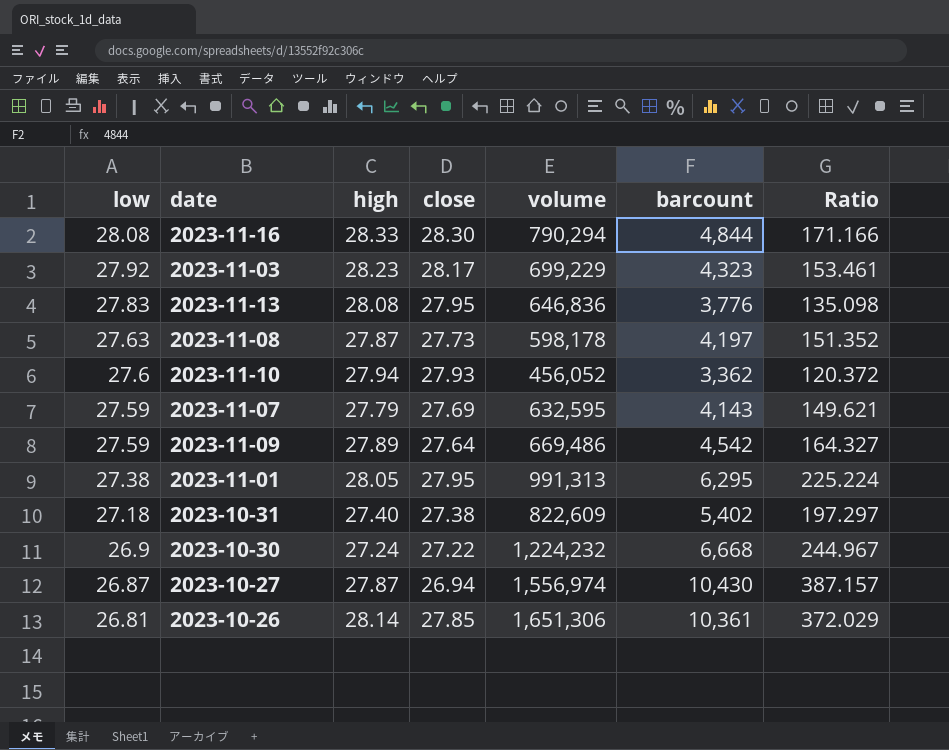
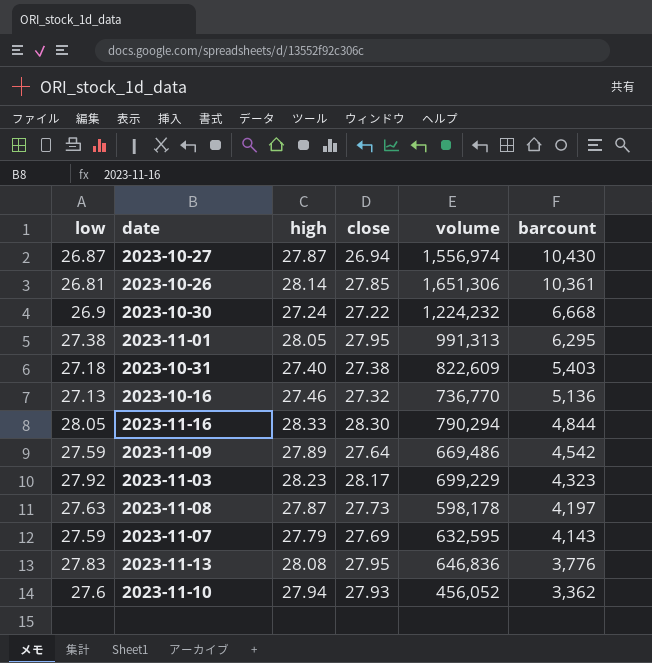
row order: low descending -> barcount descending
column Ratio | formula: [barcount] / [close] -> none
2023-10-31 | barcount: 5,402 -> 5,403
row 2023-10-16: none -> 27.13 | 27.46 | 27.32 | 736,770 | 5,136
2023-11-16 | low: 28.08 -> 28.05

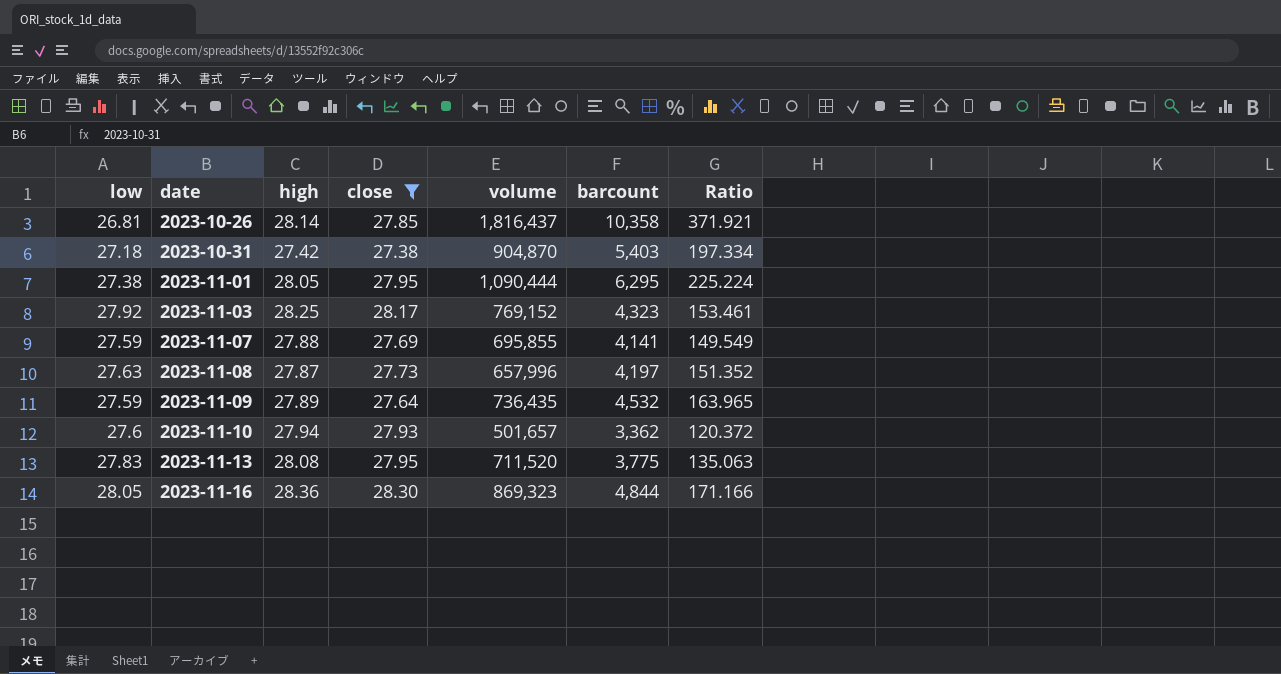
filter: none -> close >= 27.38
row order: barcount descending -> date ascending
column Ratio | formula: none -> [barcount] / [close]
2023-10-26 | volume: 1,651,306 -> 1,816,437
2023-10-26 | barcount: 10,361 -> 10,358
2023-10-31 | high: 27.40 -> 27.42
2023-10-31 | volume: 822,609 -> 904,870
2023-11-01 | volume: 991,313 -> 1,090,444
2023-11-03 | high: 28.23 -> 28.25
2023-11-03 | volume: 699,229 -> 769,152
2023-11-07 | high: 27.79 -> 27.88
2023-11-07 | volume: 632,595 -> 695,855
2023-11-07 | barcount: 4,143 -> 4,141
2023-11-08 | volume: 598,178 -> 657,996
2023-11-09 | volume: 669,486 -> 736,435
2023-11-09 | barcount: 4,542 -> 4,532
2023-11-10 | volume: 456,052 -> 501,657
2023-11-13 | volume: 646,836 -> 711,520
2023-11-13 | barcount: 3,776 -> 3,775
2023-11-16 | high: 28.33 -> 28.36
2023-11-16 | volume: 790,294 -> 869,323

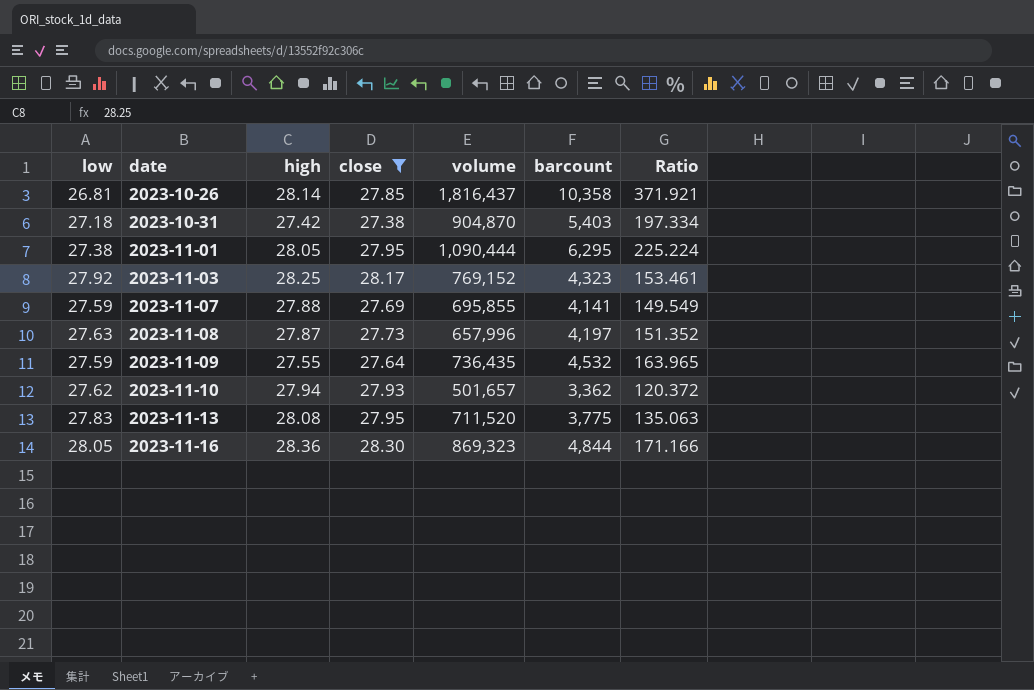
2023-11-09 | high: 27.89 -> 27.55
2023-11-10 | low: 27.6 -> 27.62

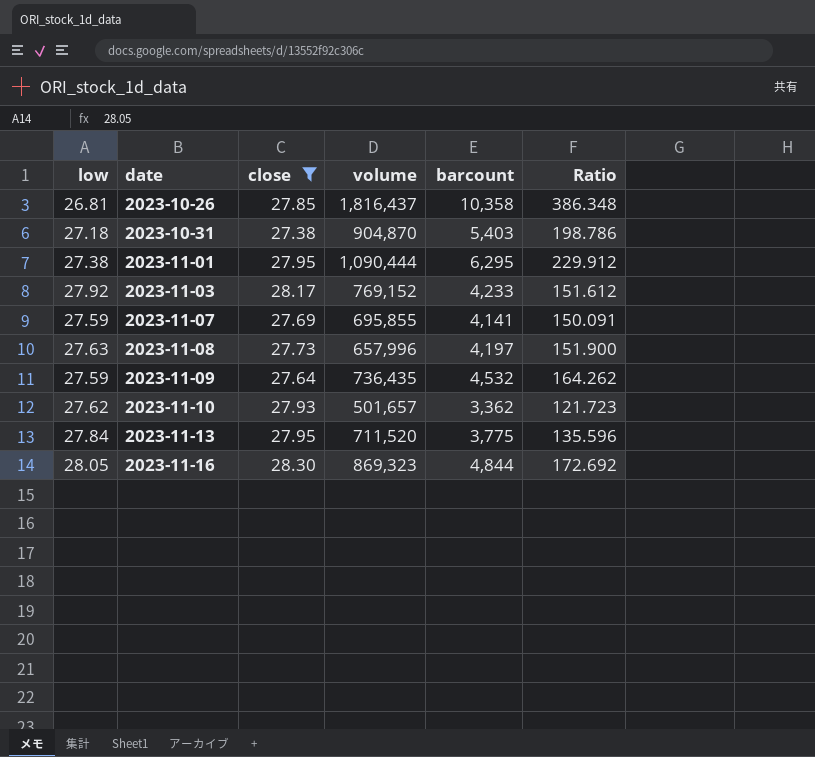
column high | position: 3 -> none
column Ratio | formula: [barcount] / [close] -> [barcount] / [low]
2023-11-03 | barcount: 4,323 -> 4,233
2023-11-13 | low: 27.83 -> 27.84

